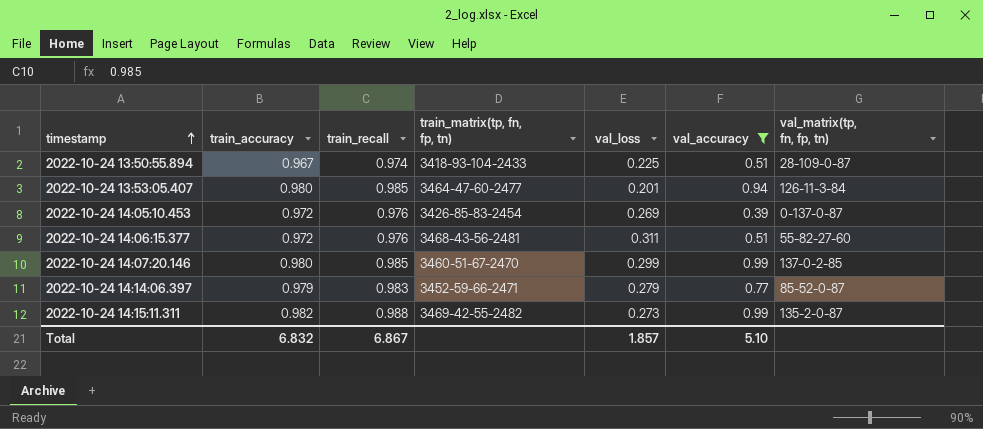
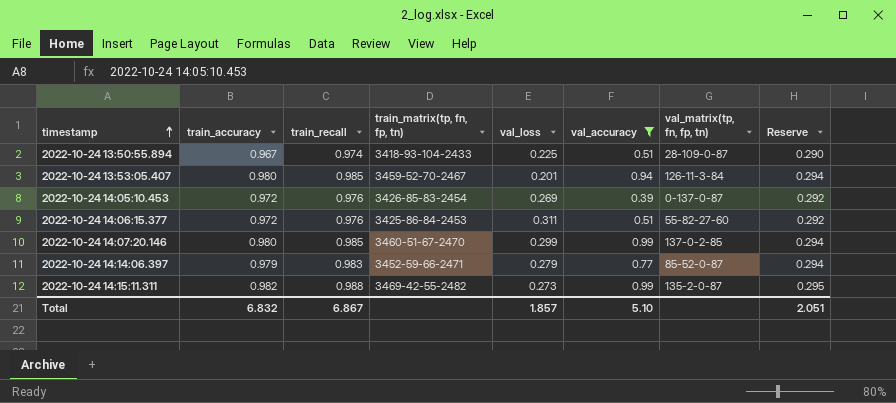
column Reserve | formula: none -> [train_accuracy] * 0.3
2022-10-24 13:53:05.407 | train_matrix(tp, fn, fp, tn): 3464-47-60-2477 -> 3459-52-70-2467
2022-10-24 14:06:15.377 | train_matrix(tp, fn, fp, tn): 3468-43-56-2481 -> 3425-86-84-2453

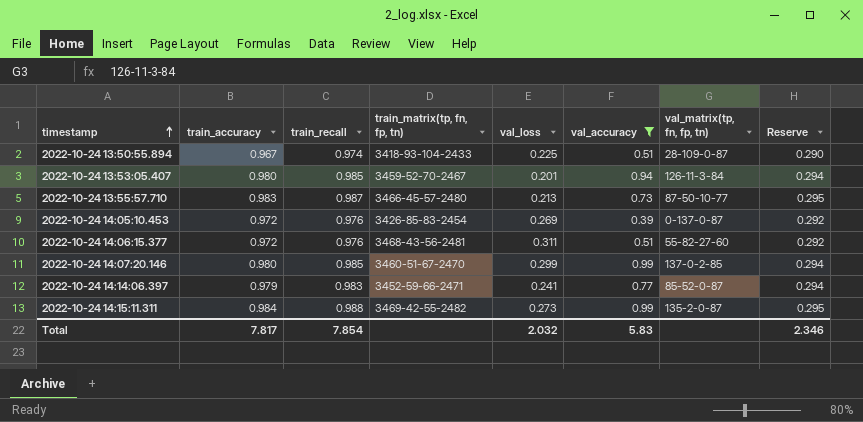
row 2022-10-24 13:55:57.710: none -> 0.983 | 0.987 | 3466-45-57-2480 | 0.213 | 0.73 | 87-50-10-77 | 0.295
2022-10-24 14:06:15.377 | train_matrix(tp, fn, fp, tn): 3425-86-84-2453 -> 3468-43-56-2481
2022-10-24 14:14:06.397 | val_loss: 0.279 -> 0.241
2022-10-24 14:15:11.311 | train_accuracy: 0.982 -> 0.984
Total | train_accuracy: 6.832 -> 7.817
Total | train_recall: 6.867 -> 7.854
Total | val_loss: 1.857 -> 2.032
Total | val_accuracy: 5.10 -> 5.83
Total | Reserve: 2.051 -> 2.346

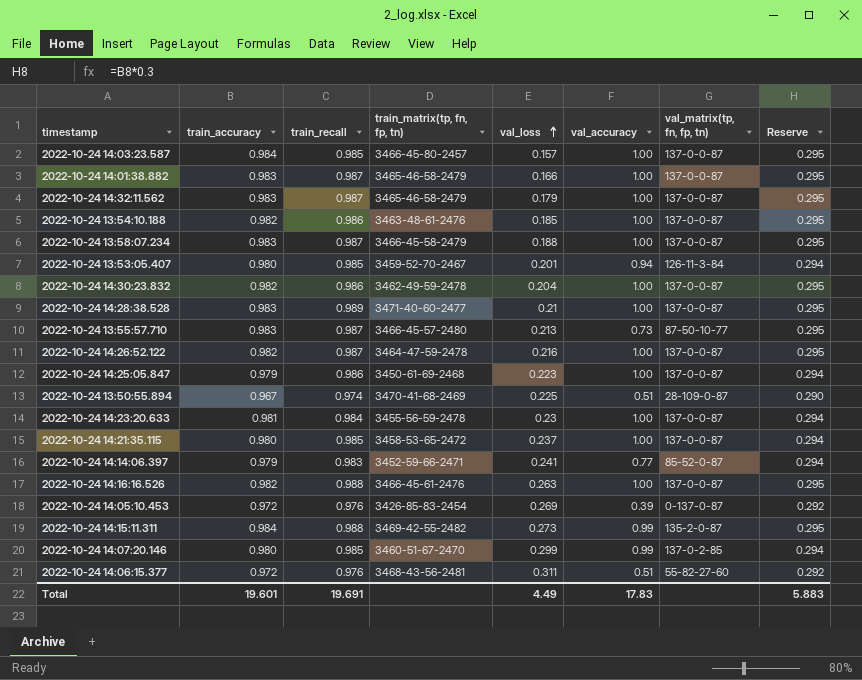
filter: val_accuracy != 1.00 -> none
row order: timestamp ascending -> val_loss ascending
2022-10-24 13:50:55.894 | train_matrix(tp, fn, fp, tn): 3418-93-104-2433 -> 3470-41-68-2469
Total | train_accuracy: 7.817 -> 19.601
Total | train_recall: 7.854 -> 19.691
Total | val_loss: 2.032 -> 4.49
Total | val_accuracy: 5.83 -> 17.83
Total | Reserve: 2.346 -> 5.883

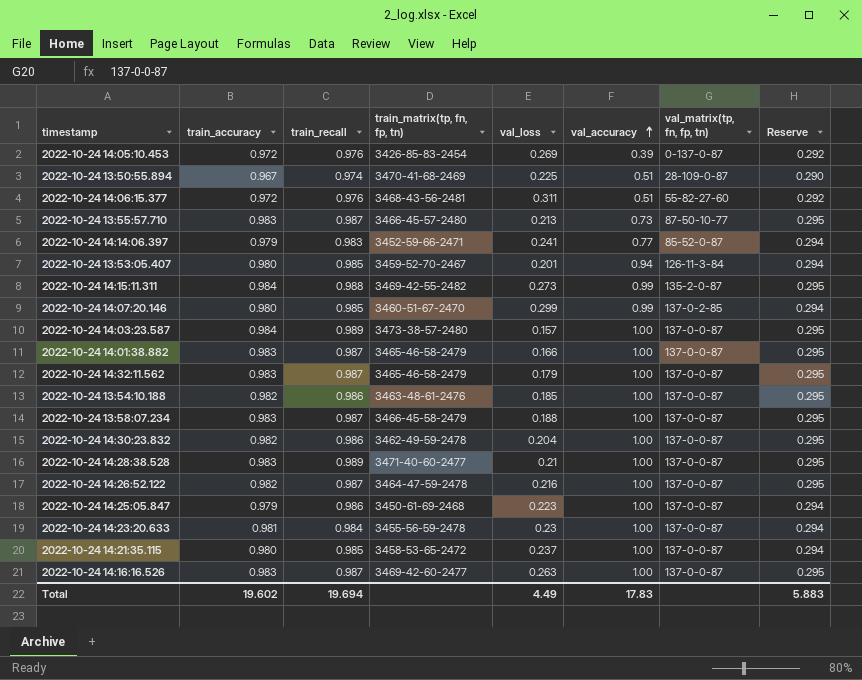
row order: val_loss ascending -> val_accuracy ascending
2022-10-24 14:03:23.587 | train_recall: 0.985 -> 0.989
2022-10-24 14:03:23.587 | train_matrix(tp, fn, fp, tn): 3466-45-80-2457 -> 3473-38-57-2480
2022-10-24 14:16:16.526 | train_accuracy: 0.982 -> 0.983
2022-10-24 14:16:16.526 | train_recall: 0.988 -> 0.987
2022-10-24 14:16:16.526 | train_matrix(tp, fn, fp, tn): 3466-45-61-2476 -> 3469-42-60-2477
Total | train_accuracy: 19.601 -> 19.602
Total | train_recall: 19.691 -> 19.694

